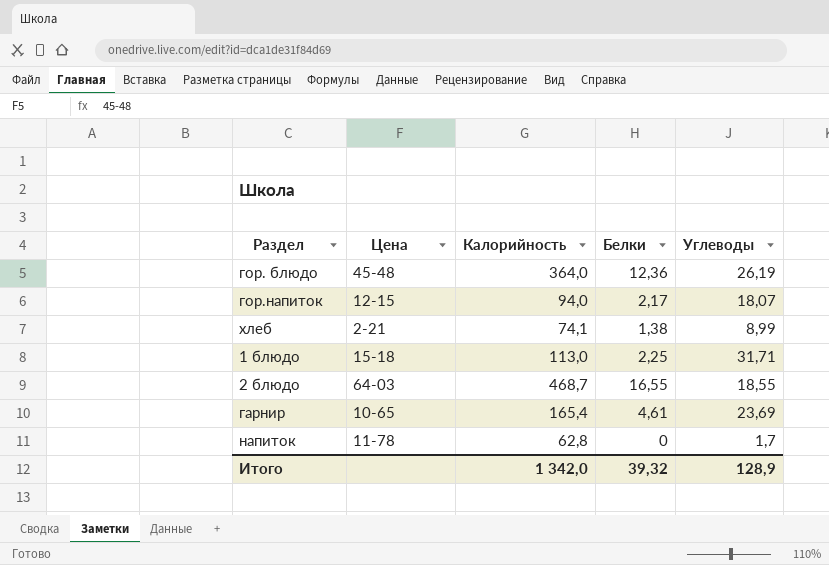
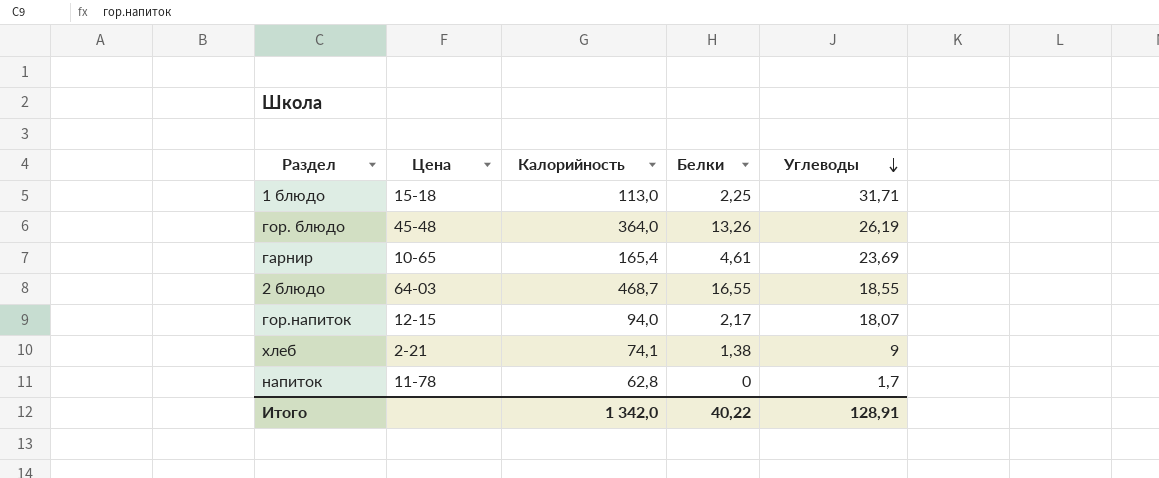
row order: none -> Углеводы descending
гор. блюдо | Белки: 12,36 -> 13,26
хлеб | Углеводы: 8,99 -> 9
Итого | Белки: 39,32 -> 40,22
Итого | Углеводы: 128,9 -> 128,91

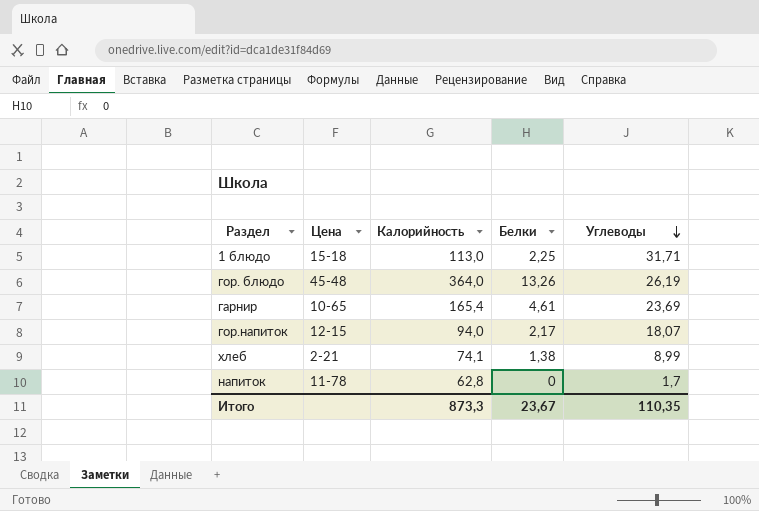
row 2 блюдо: 64-03 | 468,7 | 16,55 | 18,55 -> none
хлеб | Углеводы: 9 -> 8,99
Итого | Калорийность: 1 342,0 -> 873,3
Итого | Белки: 40,22 -> 23,67
Итого | Углеводы: 128,91 -> 110,35

